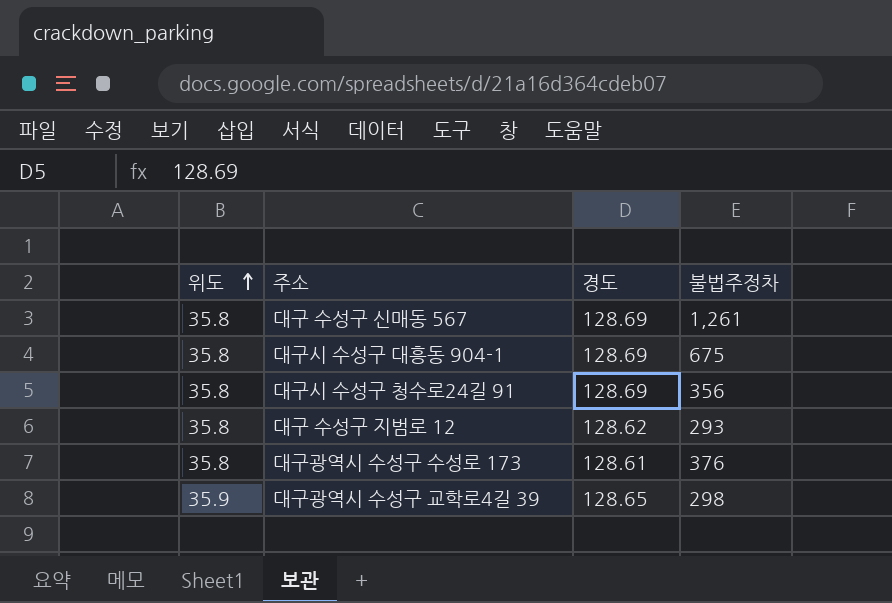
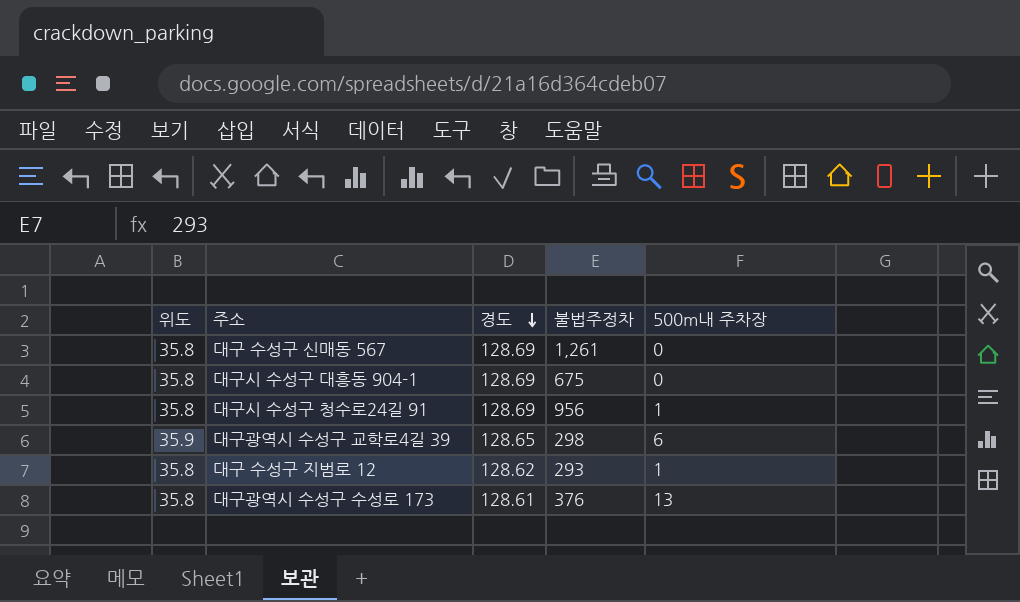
row order: 위도 ascending -> 경도 descending
column 500m내 주차장 | position: none -> 5
대구시 수성구 청수로24길 91 | 불법주정차: 356 -> 956

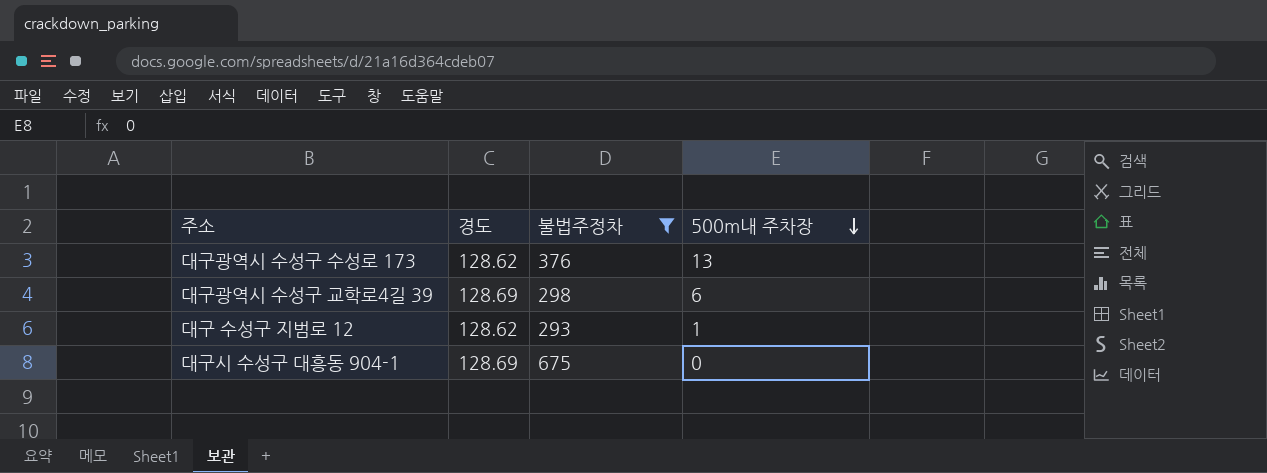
filter: none -> 불법주정차 <= 675
row order: 경도 descending -> 500m내 주차장 descending
column 위도 | position: 1 -> none
대구광역시 수성구 수성로 173 | 경도: 128.61 -> 128.62
대구광역시 수성구 교학로4길 39 | 경도: 128.65 -> 128.69

